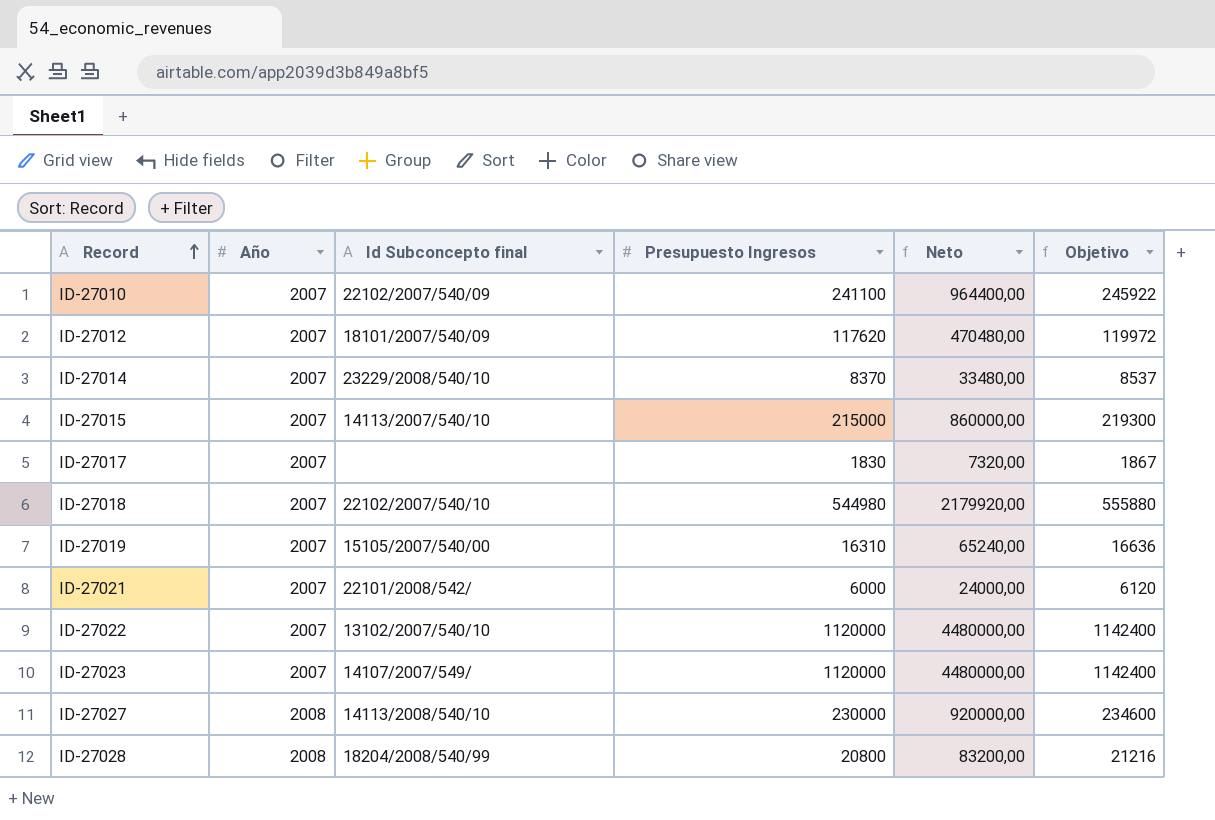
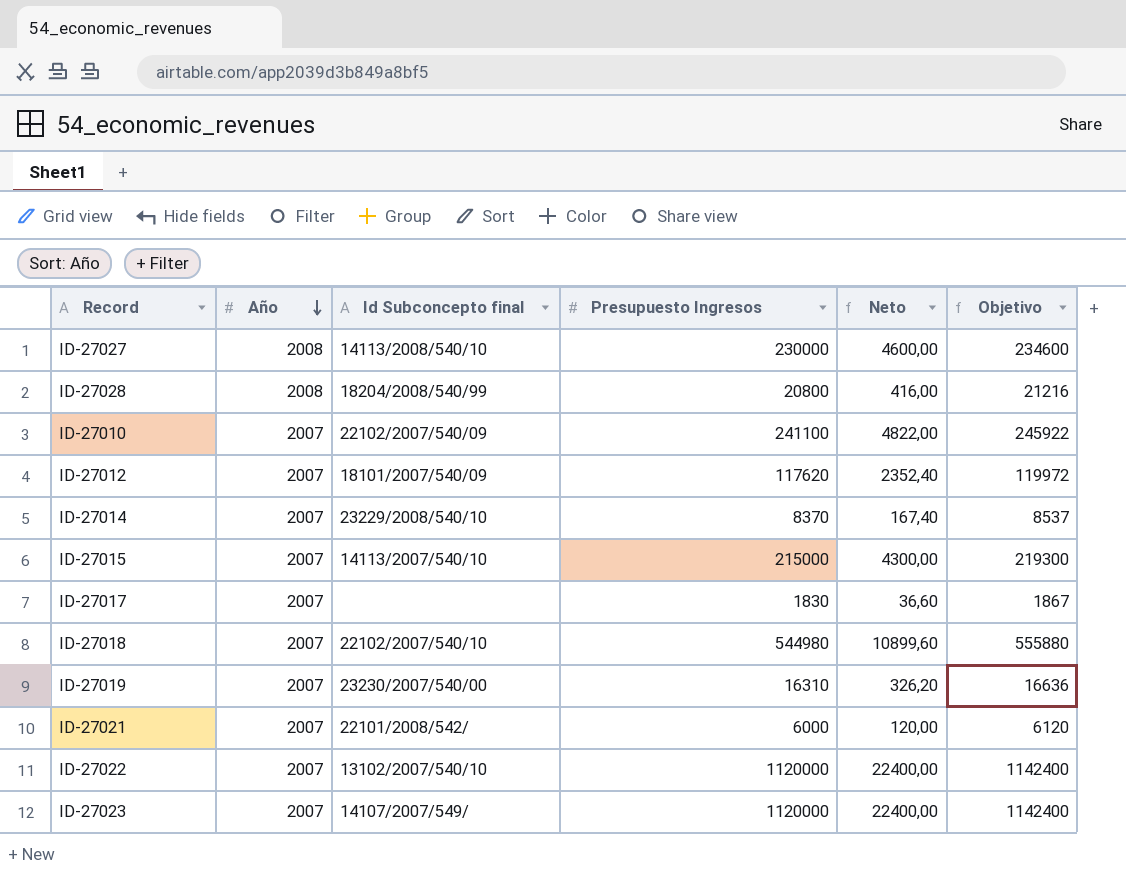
row order: Record ascending -> Año descending
column Neto | formula: [Presupuesto Ingresos] * 4 -> [Presupuesto Ingresos] * 0,02
ID-27019 | Id Subconcepto final: 15105/2007/540/00 -> 23230/2007/540/00

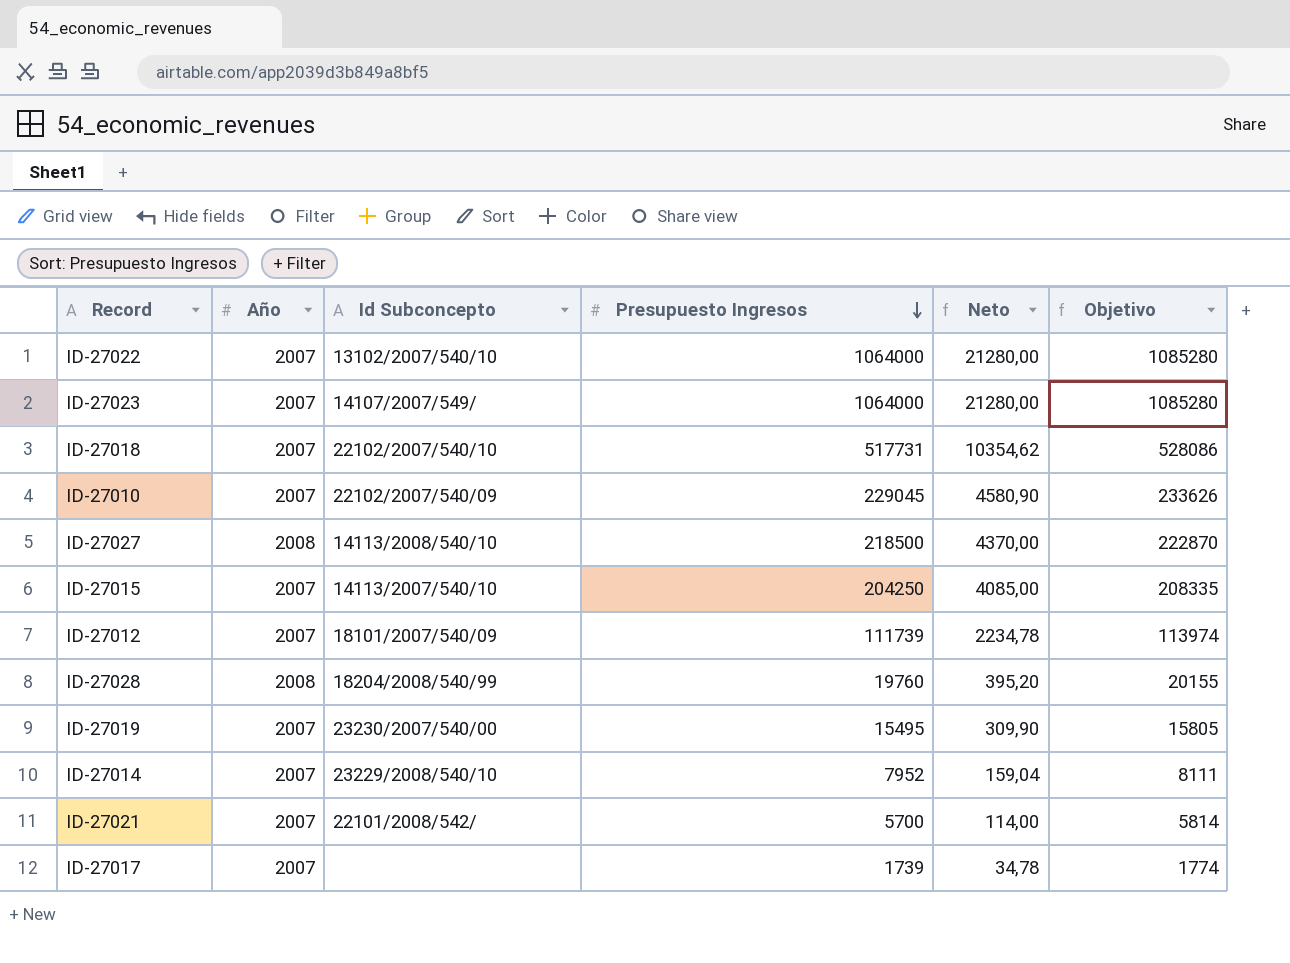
row order: Año descending -> Presupuesto Ingresos descending
column name: Id Subconcepto final -> Id Subconcepto
ID-27022 | Presupuesto Ingresos: 1120000 -> 1064000
ID-27022 | Neto: 22400,00 -> 21280,00
ID-27022 | Objetivo: 1142400 -> 1085280
ID-27023 | Presupuesto Ingresos: 1120000 -> 1064000
ID-27023 | Neto: 22400,00 -> 21280,00
ID-27023 | Objetivo: 1142400 -> 1085280
ID-27018 | Presupuesto Ingresos: 544980 -> 517731
ID-27018 | Neto: 10899,60 -> 10354,62
ID-27018 | Objetivo: 555880 -> 528086
ID-27010 | Presupuesto Ingresos: 241100 -> 229045
ID-27010 | Neto: 4822,00 -> 4580,90
ID-27010 | Objetivo: 245922 -> 233626
ID-27027 | Presupuesto Ingresos: 230000 -> 218500
ID-27027 | Neto: 4600,00 -> 4370,00
ID-27027 | Objetivo: 234600 -> 222870
ID-27015 | Presupuesto Ingresos: 215000 -> 204250
ID-27015 | Neto: 4300,00 -> 4085,00
ID-27015 | Objetivo: 219300 -> 208335
ID-27012 | Presupuesto Ingresos: 117620 -> 111739
ID-27012 | Neto: 2352,40 -> 2234,78
ID-27012 | Objetivo: 119972 -> 113974
ID-27028 | Presupuesto Ingresos: 20800 -> 19760
ID-27028 | Neto: 416,00 -> 395,20
ID-27028 | Objetivo: 21216 -> 20155
ID-27019 | Presupuesto Ingresos: 16310 -> 15495
ID-27019 | Neto: 326,20 -> 309,90
ID-27019 | Objetivo: 16636 -> 15805
ID-27014 | Presupuesto Ingresos: 8370 -> 7952
ID-27014 | Neto: 167,40 -> 159,04
ID-27014 | Objetivo: 8537 -> 8111
ID-27021 | Presupuesto Ingresos: 6000 -> 5700
ID-27021 | Neto: 120,00 -> 114,00
ID-27021 | Objetivo: 6120 -> 5814
ID-27017 | Presupuesto Ingresos: 1830 -> 1739
ID-27017 | Neto: 36,60 -> 34,78
ID-27017 | Objetivo: 1867 -> 1774

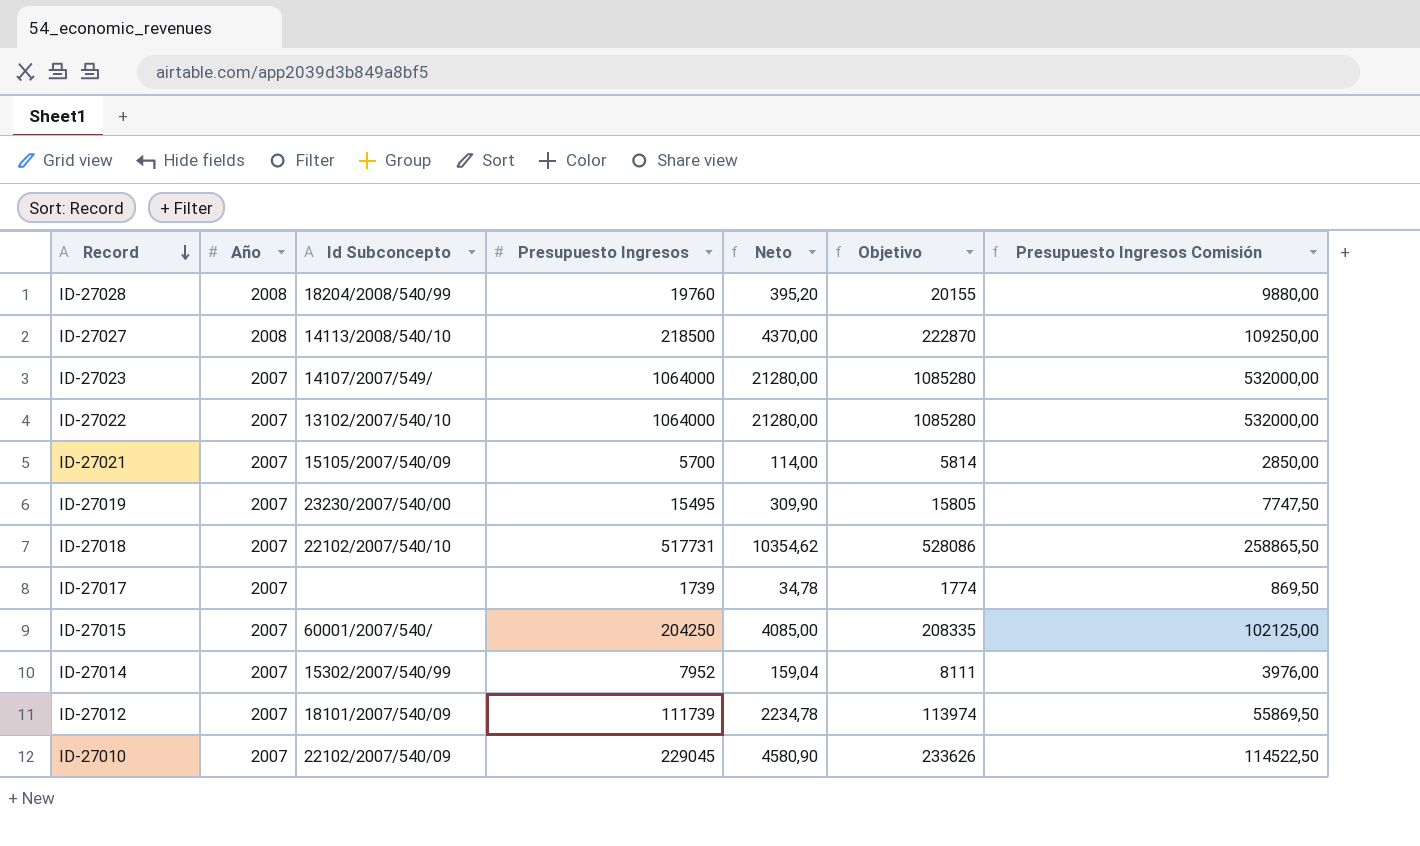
row order: Presupuesto Ingresos descending -> Record descending
column Presupuesto Ingresos Comisión | formula: none -> [Presupuesto Ingresos] * 0,5
ID-27021 | Id Subconcepto: 22101/2008/542/ -> 15105/2007/540/09
ID-27015 | Id Subconcepto: 14113/2007/540/10 -> 60001/2007/540/
ID-27014 | Id Subconcepto: 23229/2008/540/10 -> 15302/2007/540/99

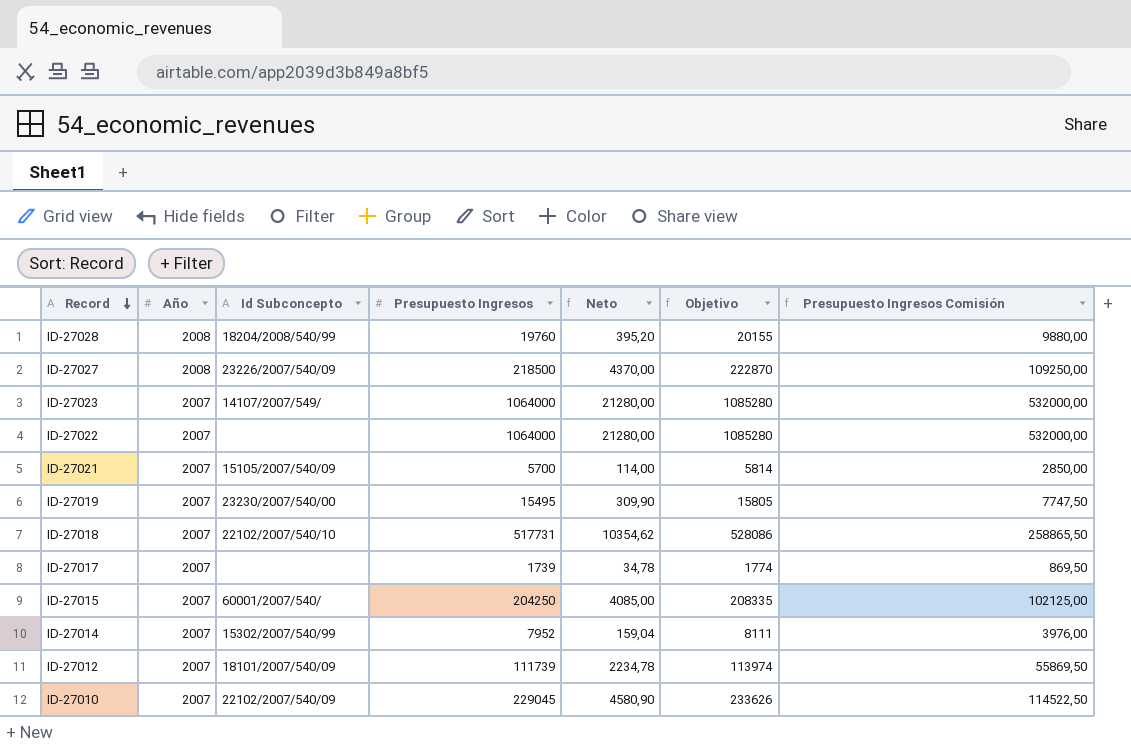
ID-27027 | Id Subconcepto: 14113/2008/540/10 -> 23226/2007/540/09
ID-27022 | Id Subconcepto: 13102/2007/540/10 -> none

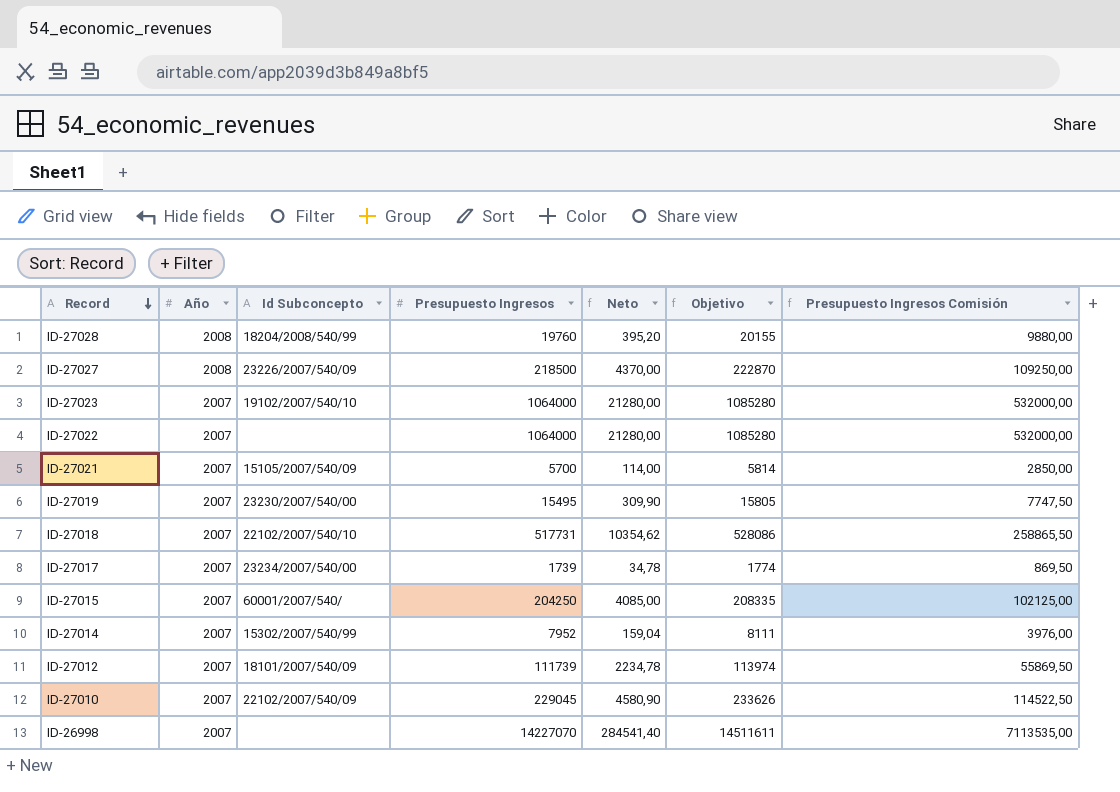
ID-27023 | Id Subconcepto: 14107/2007/549/ -> 19102/2007/540/10
ID-27017 | Id Subconcepto: none -> 23234/2007/540/00
row ID-26998: none -> 2007 | none | 14227070 | 284541,40 | 14511611 | 7113535,00

